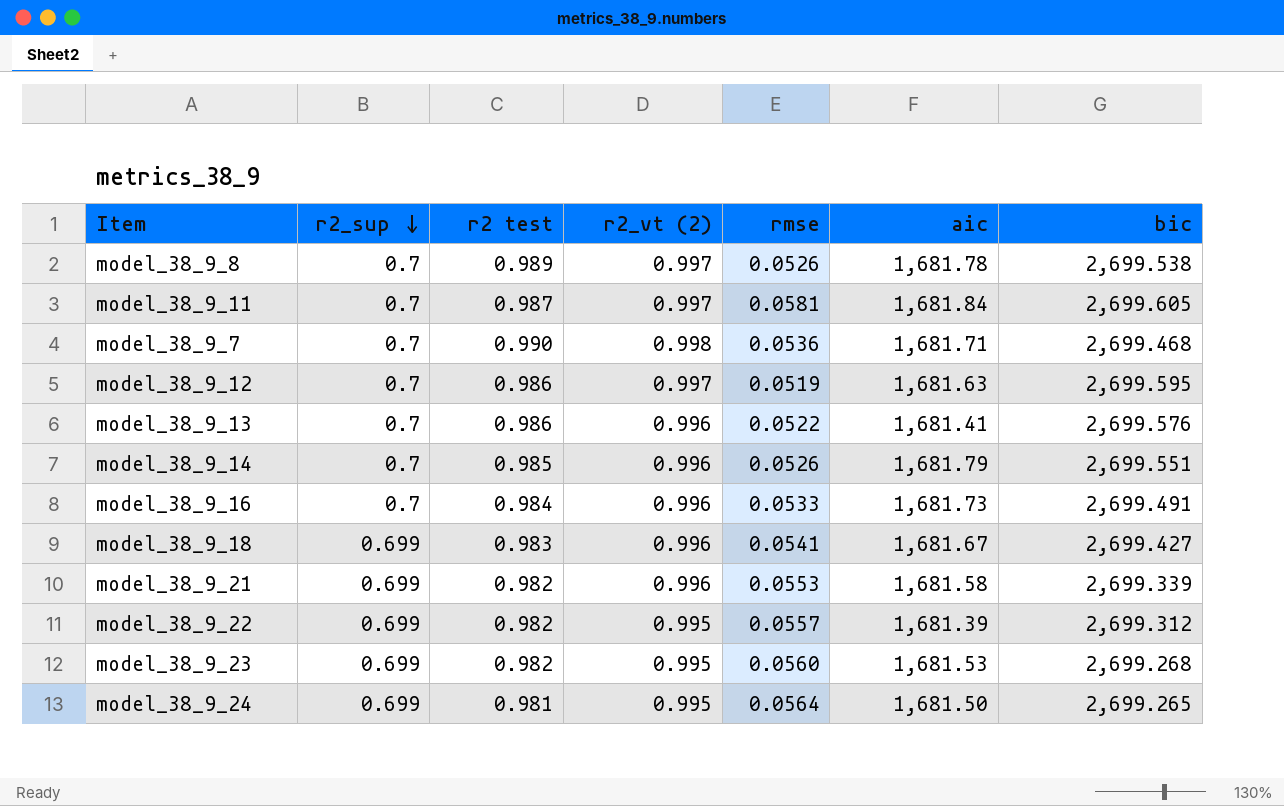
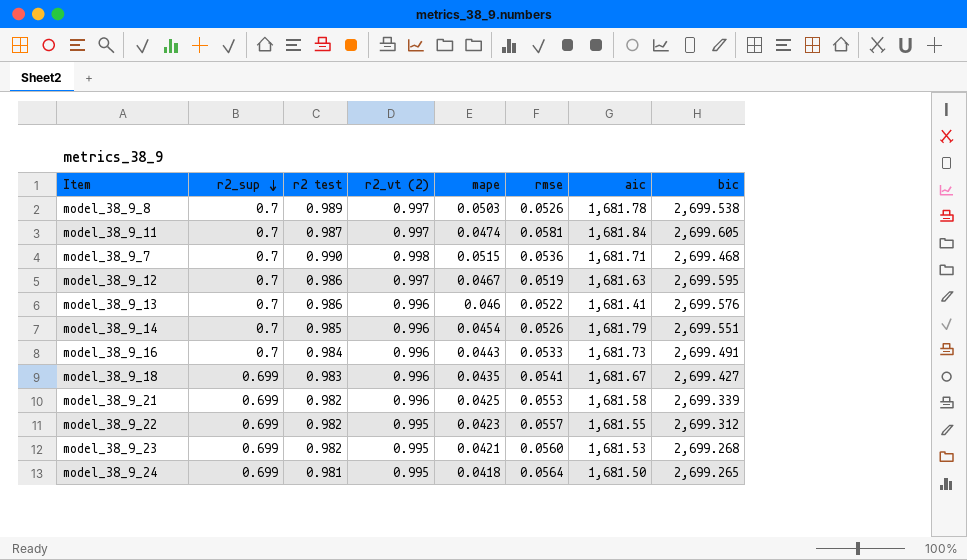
column mape | position: none -> 5
model_38_9_22 | aic: 1,681.39 -> 1,681.55

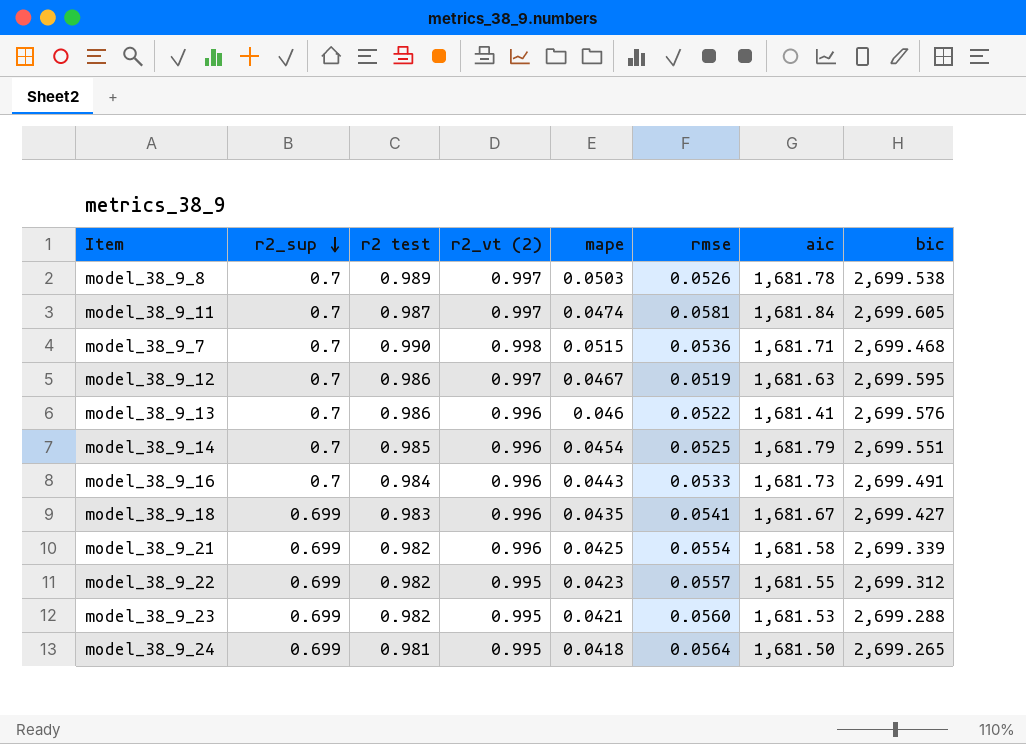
model_38_9_14 | rmse: 0.0526 -> 0.0525
model_38_9_21 | rmse: 0.0553 -> 0.0554
model_38_9_23 | bic: 2,699.268 -> 2,699.288

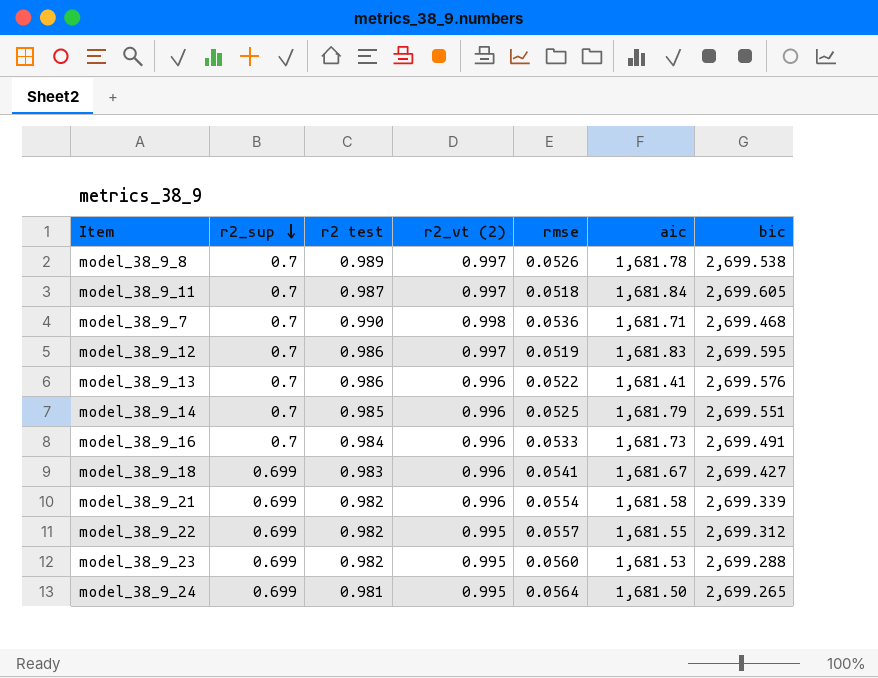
column mape | position: 5 -> none
model_38_9_11 | rmse: 0.0581 -> 0.0518
model_38_9_12 | aic: 1,681.63 -> 1,681.83

